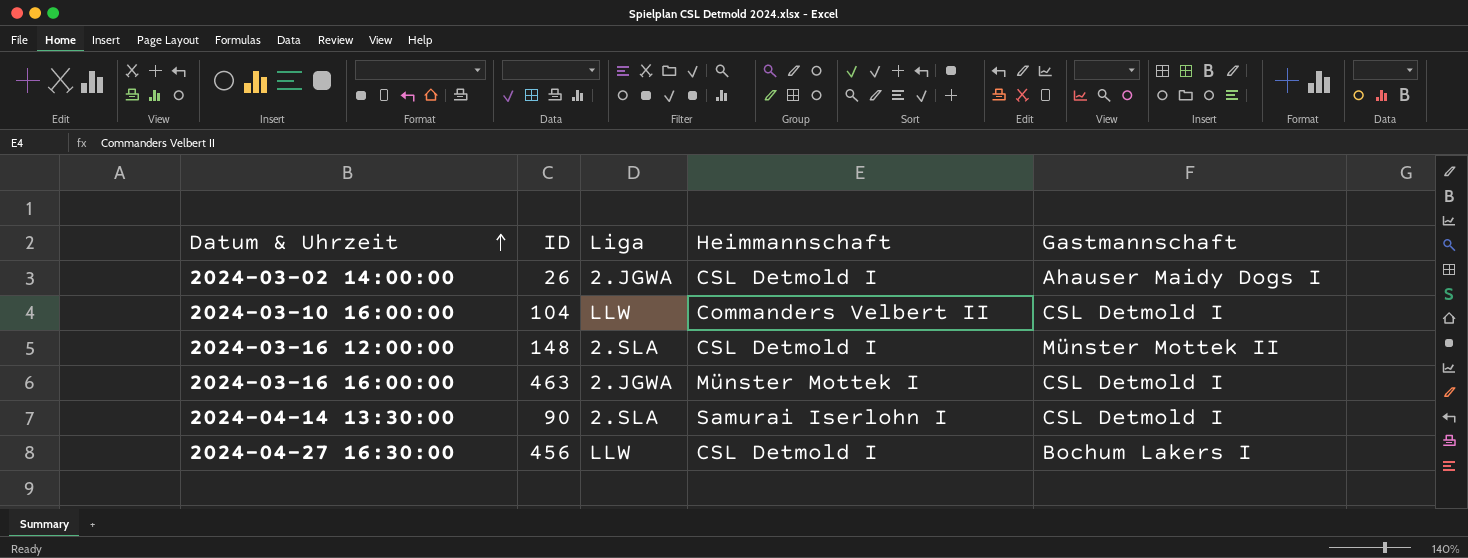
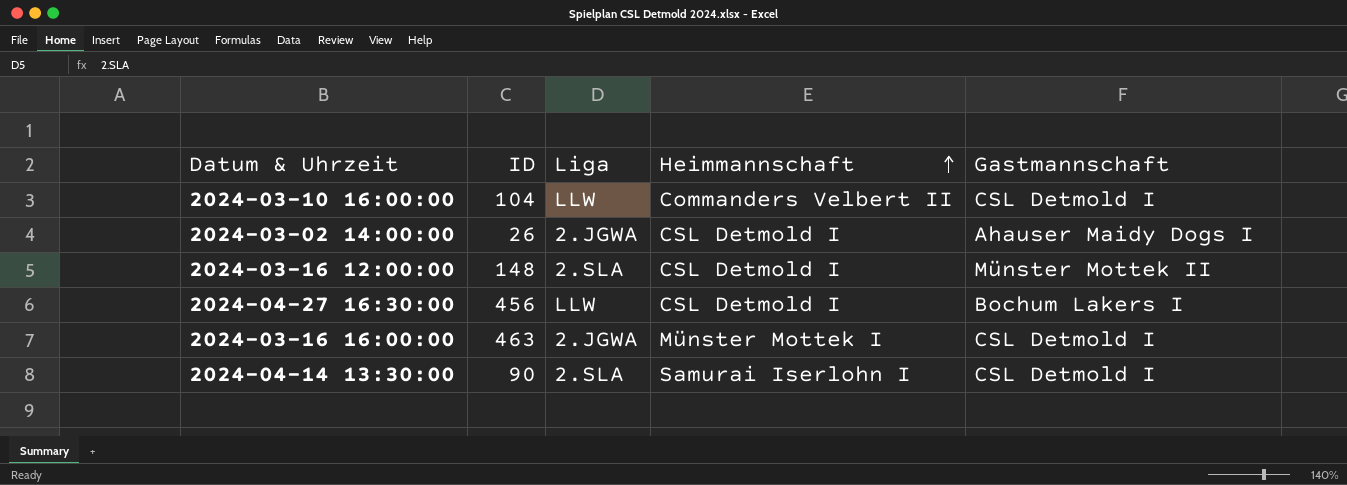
row order: Datum & Uhrzeit ascending -> Heimmannschaft ascending

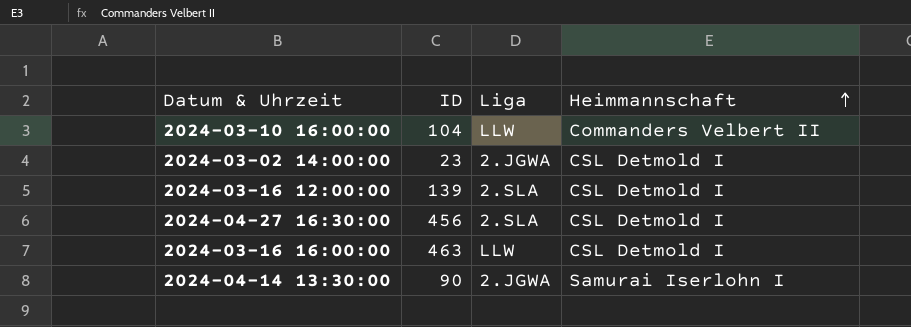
column Gastmannschaft | position: 5 -> none
2024-03-02 14:00:00 | ID: 26 -> 23
2024-03-16 12:00:00 | ID: 148 -> 139
2024-04-27 16:30:00 | Liga: LLW -> 2.SLA
2024-03-16 16:00:00 | Liga: 2.JGWA -> LLW
2024-03-16 16:00:00 | Heimmannschaft: Münster Mottek I -> CSL Detmold I
2024-04-14 13:30:00 | Liga: 2.SLA -> 2.JGWA

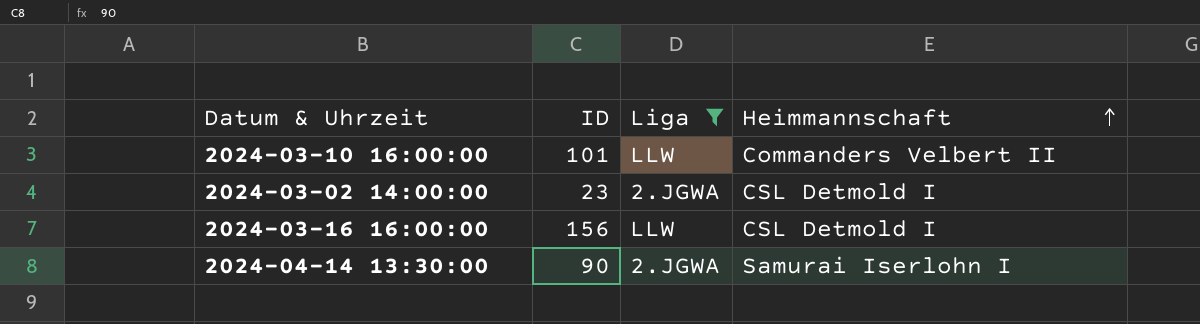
filter: none -> Liga != 2.SLA
2024-03-10 16:00:00 | ID: 104 -> 101
2024-03-16 16:00:00 | ID: 463 -> 156

